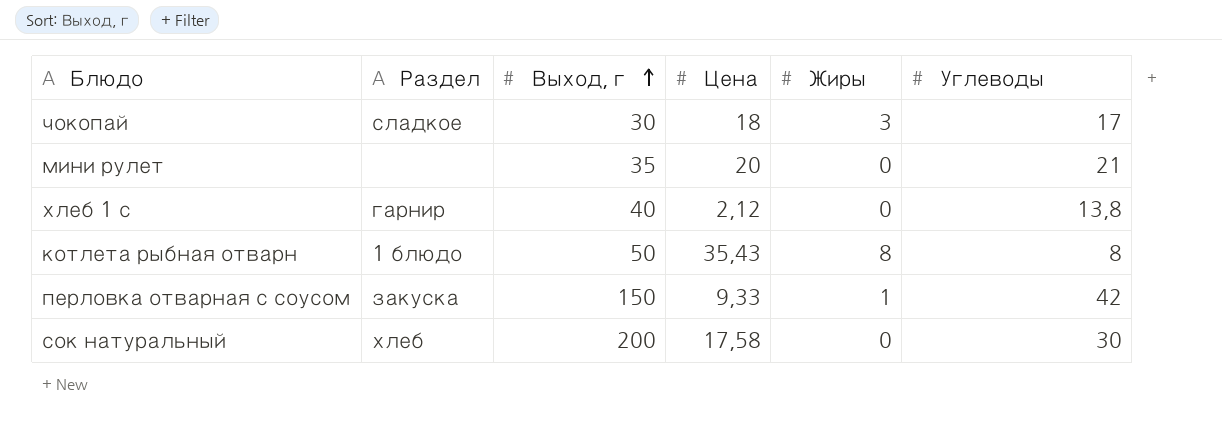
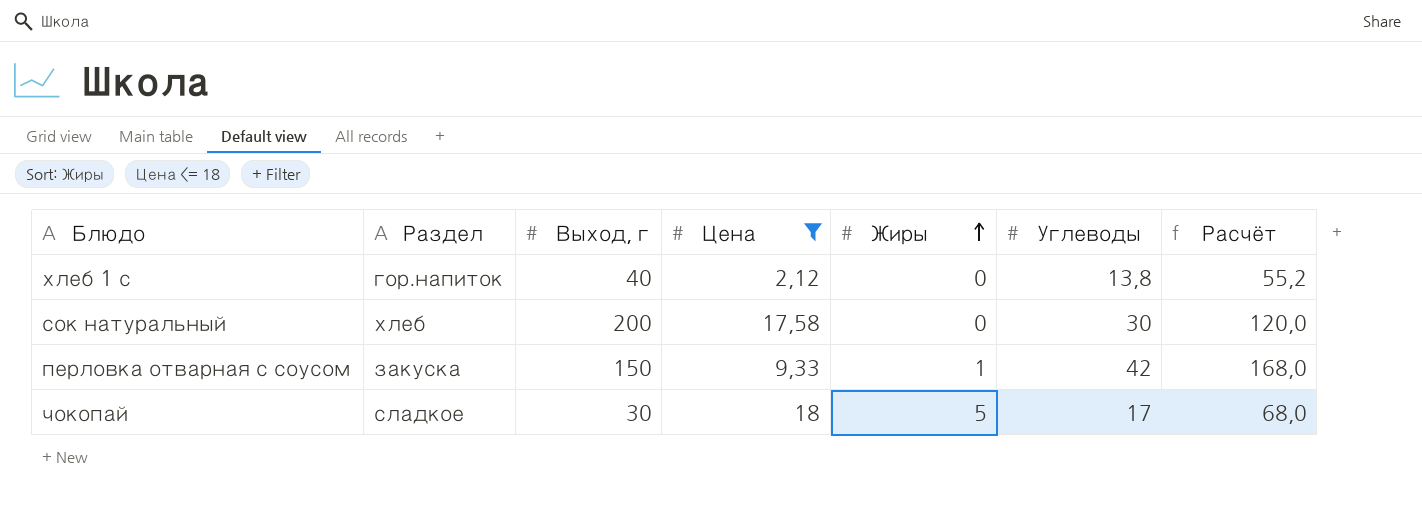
filter: none -> Цена <= 18
row order: Выход, г ascending -> Жиры ascending
column Расчёт | formula: none -> [Углеводы] * 4
хлеб 1 с | Раздел: гарнир -> гор.напиток
чокопай | Жиры: 3 -> 5

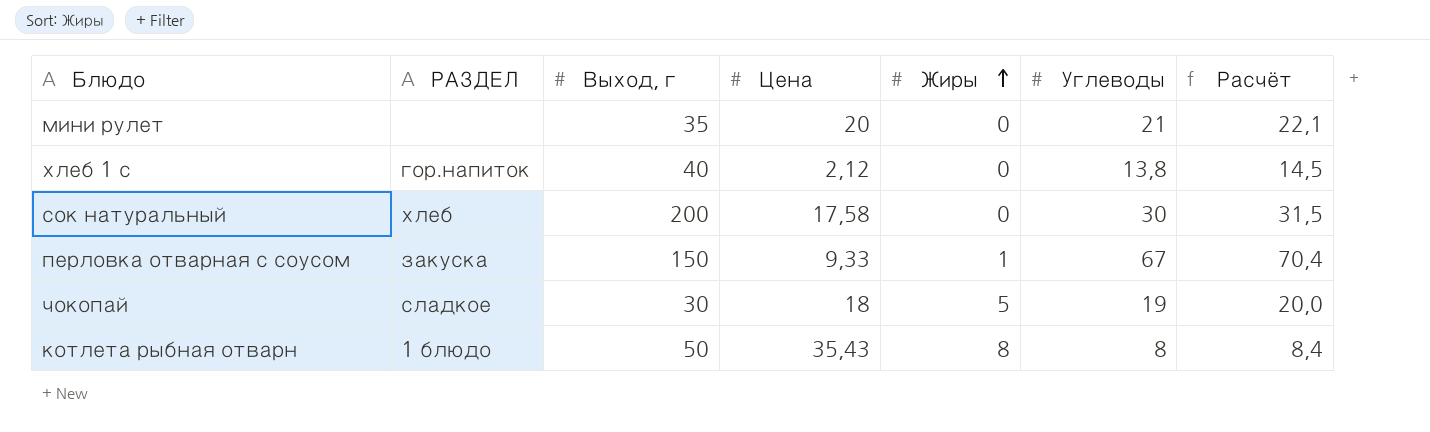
filter: Цена <= 18 -> none
column name: Раздел -> РАЗДЕЛ
column Расчёт | formula: [Углеводы] * 4 -> [Углеводы] * 1,05
перловка отварная с соусом | Углеводы: 42 -> 67
чокопай | Углеводы: 17 -> 19

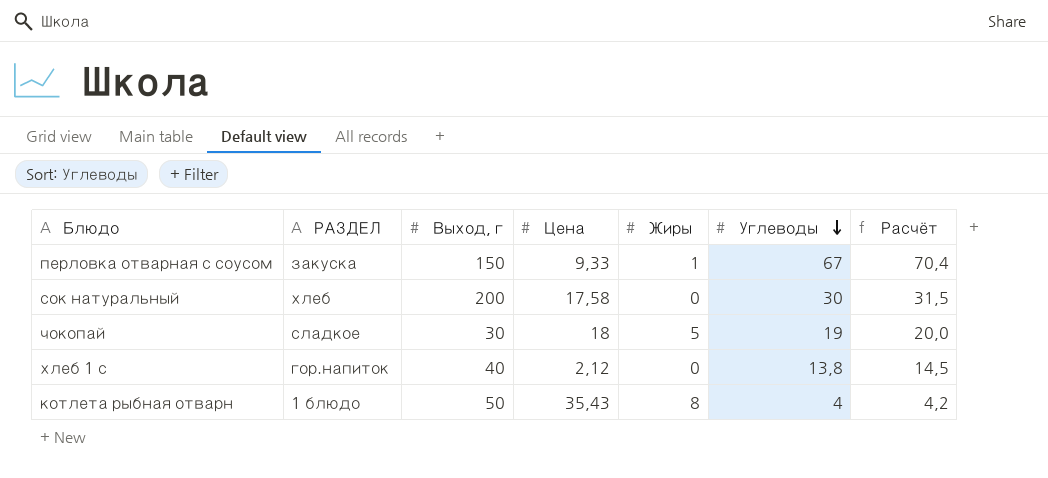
row order: Жиры ascending -> Углеводы descending
row мини рулет: none | 35 | 20 | 0 | 21 | 22,1 -> none
котлета рыбная отварн | Углеводы: 8 -> 4
котлета рыбная отварн | Расчёт: 8,4 -> 4,2

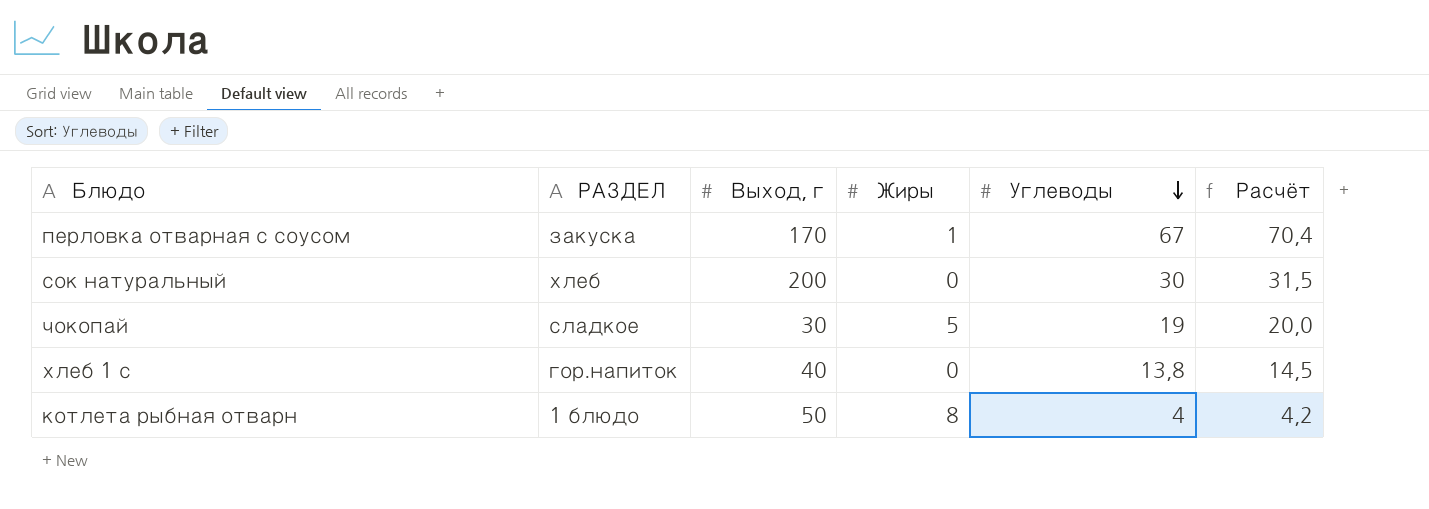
column Цена | position: 4 -> none
перловка отварная с соусом | Выход, г: 150 -> 170

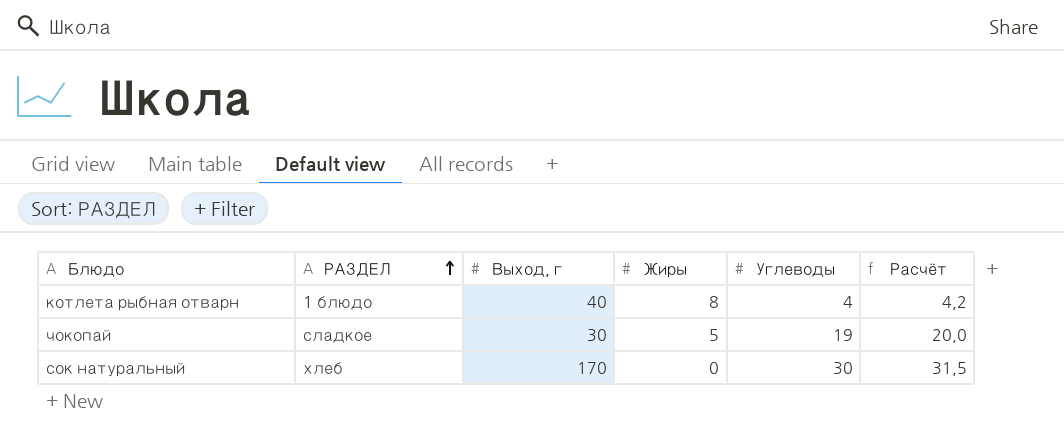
row order: Углеводы descending -> РАЗДЕЛ ascending
row перловка отварная с соусом: закуска | 170 | 1 | 67 | 70,4 -> none
row хлеб 1 с: гор.напиток | 40 | 0 | 13,8 | 14,5 -> none
котлета рыбная отварн | Выход, г: 50 -> 40
сок натуральный | Выход, г: 200 -> 170

